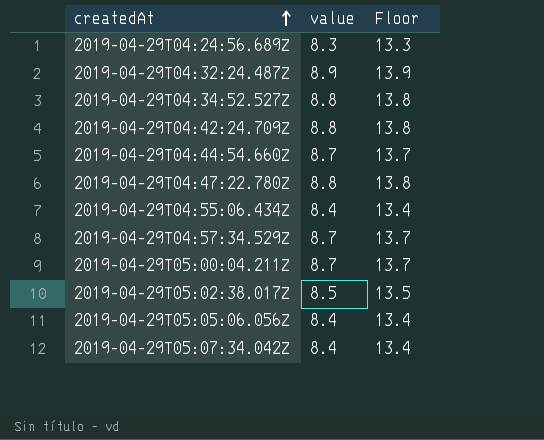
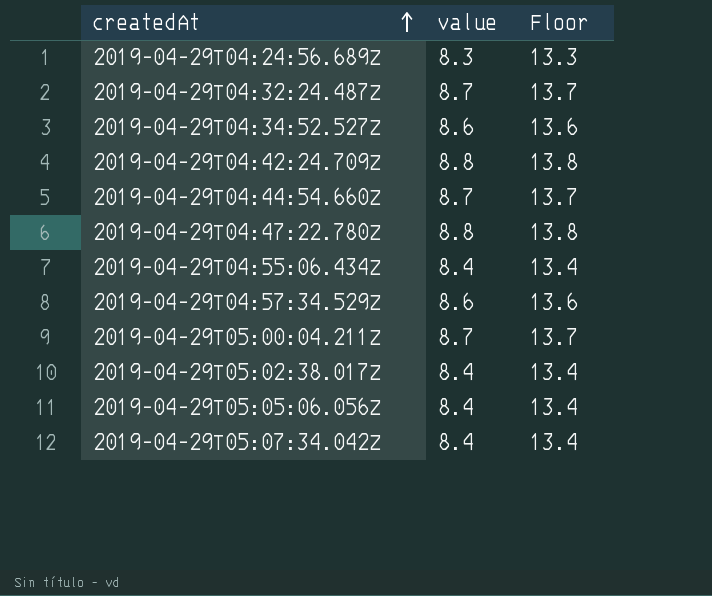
2019-04-29T04:32:24.487Z | value: 8.9 -> 8.7
2019-04-29T04:32:24.487Z | Floor: 13.9 -> 13.7
2019-04-29T04:34:52.527Z | value: 8.8 -> 8.6
2019-04-29T04:34:52.527Z | Floor: 13.8 -> 13.6
2019-04-29T04:57:34.529Z | value: 8.7 -> 8.6
2019-04-29T04:57:34.529Z | Floor: 13.7 -> 13.6
2019-04-29T05:02:38.017Z | value: 8.5 -> 8.4
2019-04-29T05:02:38.017Z | Floor: 13.5 -> 13.4

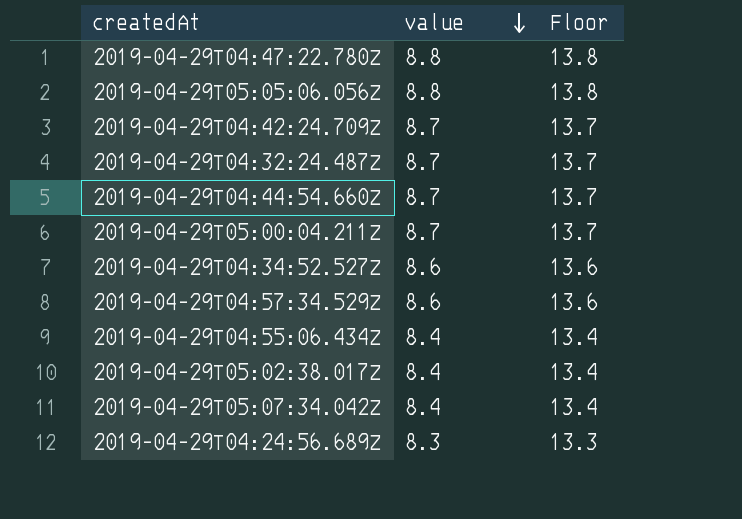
row order: createdAt ascending -> value descending
2019-04-29T05:05:06.056Z | value: 8.4 -> 8.8
2019-04-29T05:05:06.056Z | Floor: 13.4 -> 13.8
2019-04-29T04:42:24.709Z | value: 8.8 -> 8.7
2019-04-29T04:42:24.709Z | Floor: 13.8 -> 13.7

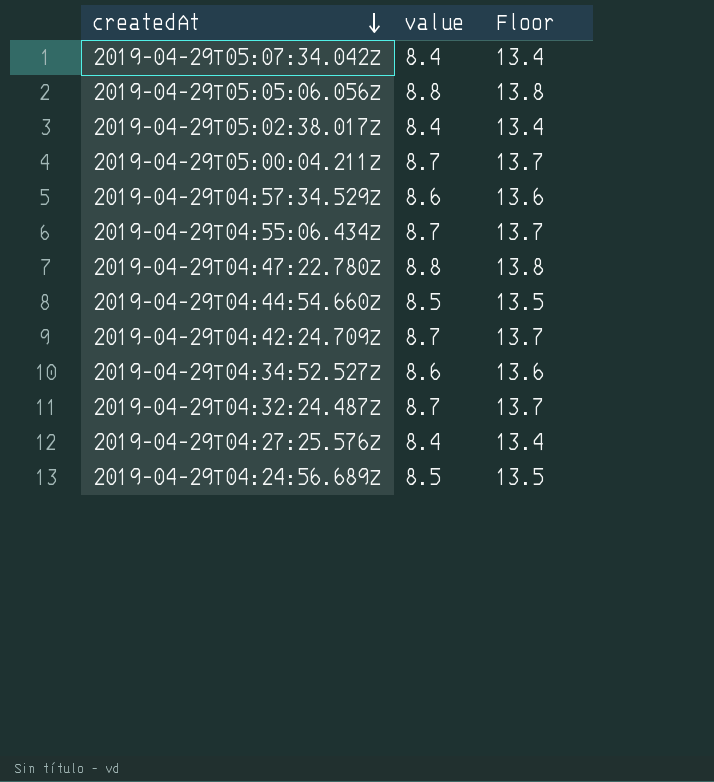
row order: value descending -> createdAt descending
2019-04-29T04:55:06.434Z | value: 8.4 -> 8.7
2019-04-29T04:55:06.434Z | Floor: 13.4 -> 13.7
2019-04-29T04:44:54.660Z | value: 8.7 -> 8.5
2019-04-29T04:44:54.660Z | Floor: 13.7 -> 13.5
row 2019-04-29T04:27:25.576Z: none -> 8.4 | 13.4
2019-04-29T04:24:56.689Z | value: 8.3 -> 8.5
2019-04-29T04:24:56.689Z | Floor: 13.3 -> 13.5

